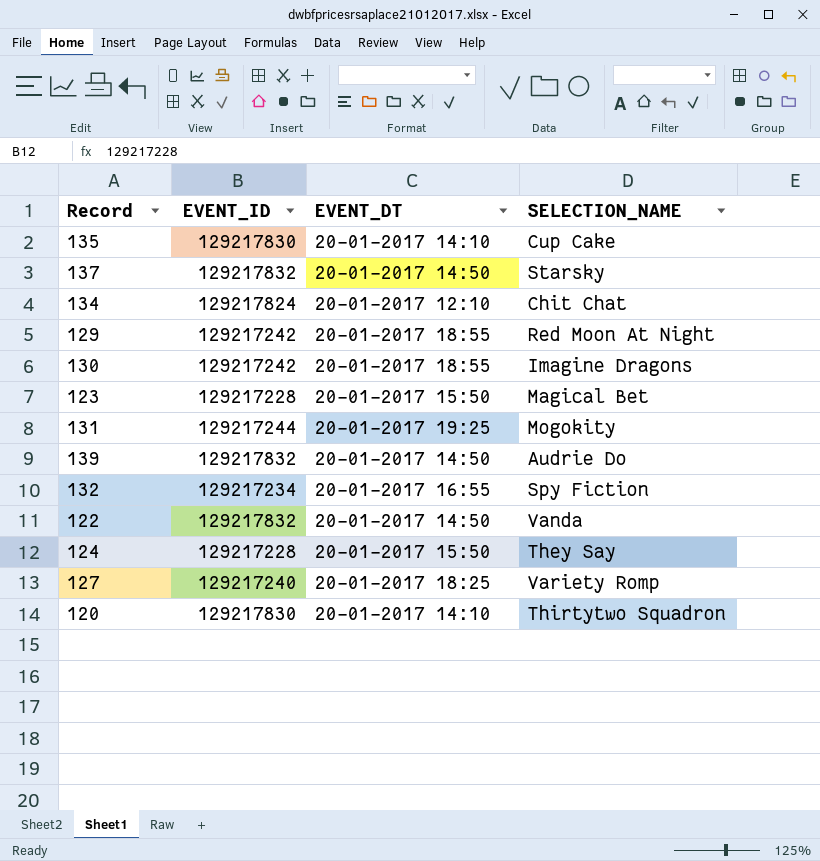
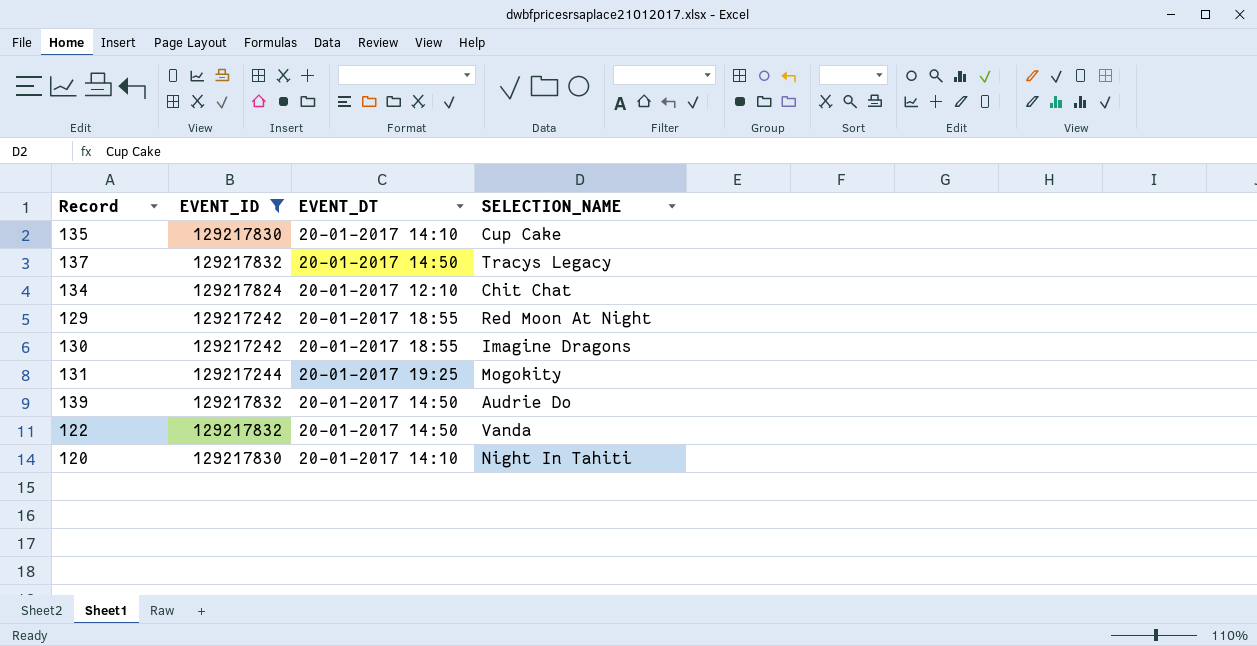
filter: none -> EVENT_ID >= 129217242
137 | SELECTION_NAME: Starsky -> Tracys Legacy
120 | SELECTION_NAME: Thirtytwo Squadron -> Night In Tahiti

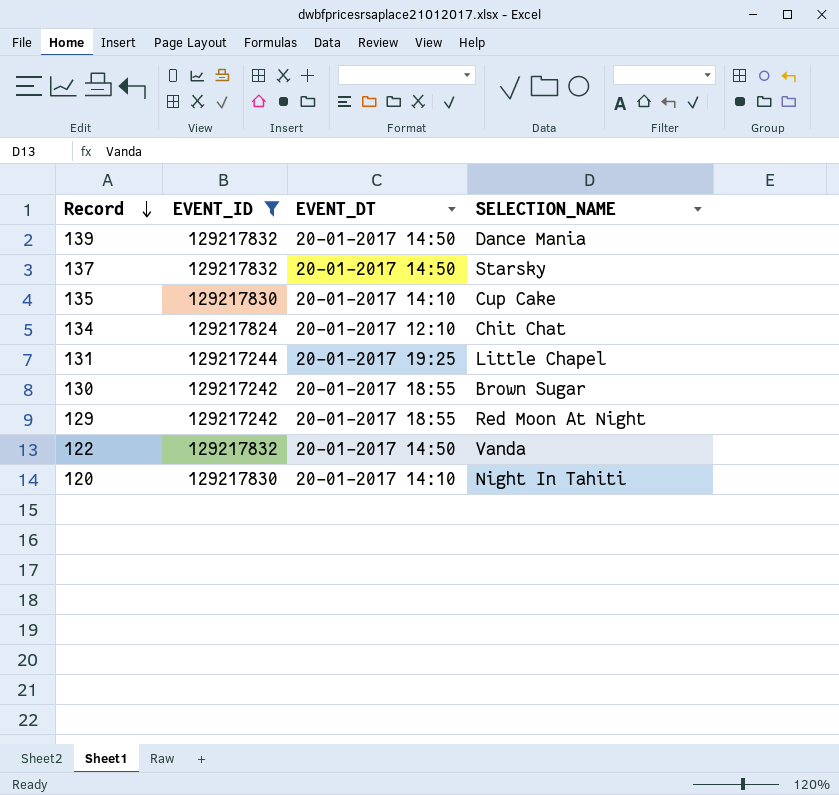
row order: none -> Record descending
139 | SELECTION_NAME: Audrie Do -> Dance Mania
137 | SELECTION_NAME: Tracys Legacy -> Starsky
131 | SELECTION_NAME: Mogokity -> Little Chapel
130 | SELECTION_NAME: Imagine Dragons -> Brown Sugar

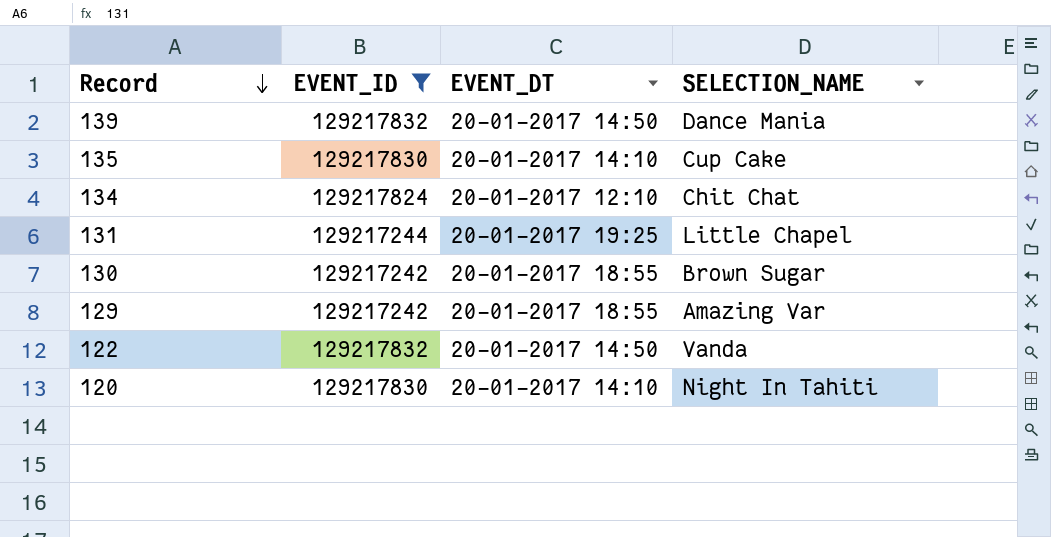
row 137: 129217832 | 20-01-2017 14:50 | Starsky -> none
129 | SELECTION_NAME: Red Moon At Night -> Amazing Var

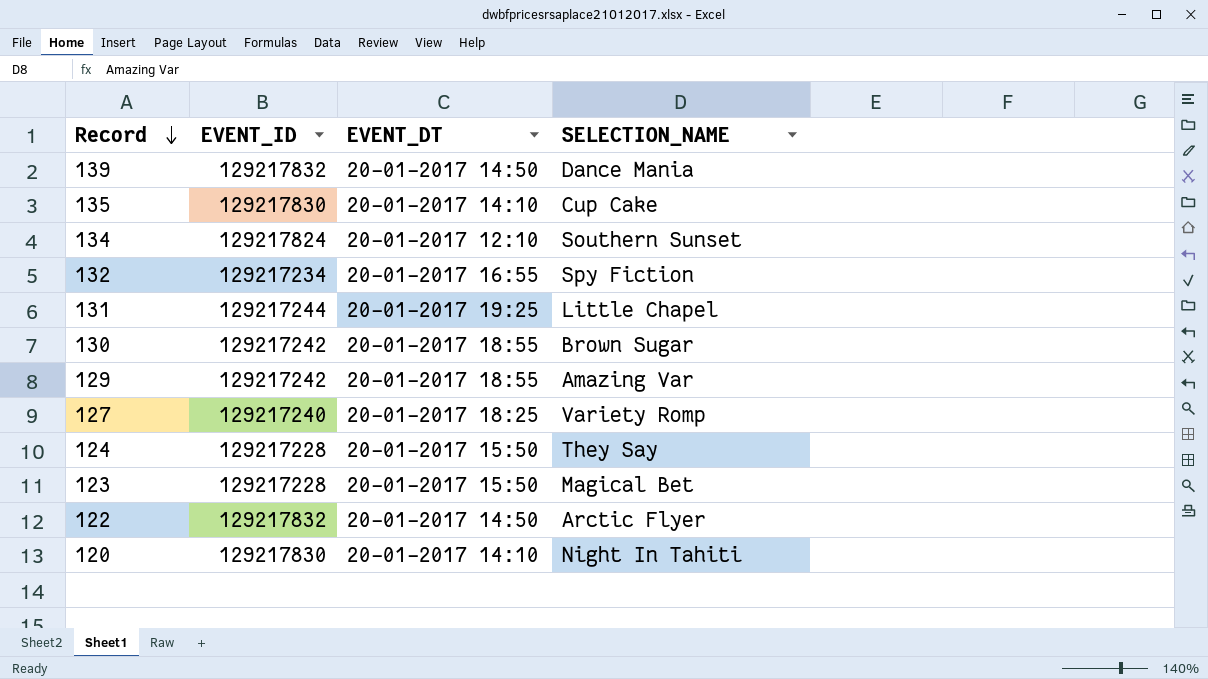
filter: EVENT_ID >= 129217242 -> none
134 | SELECTION_NAME: Chit Chat -> Southern Sunset
122 | SELECTION_NAME: Vanda -> Arctic Flyer

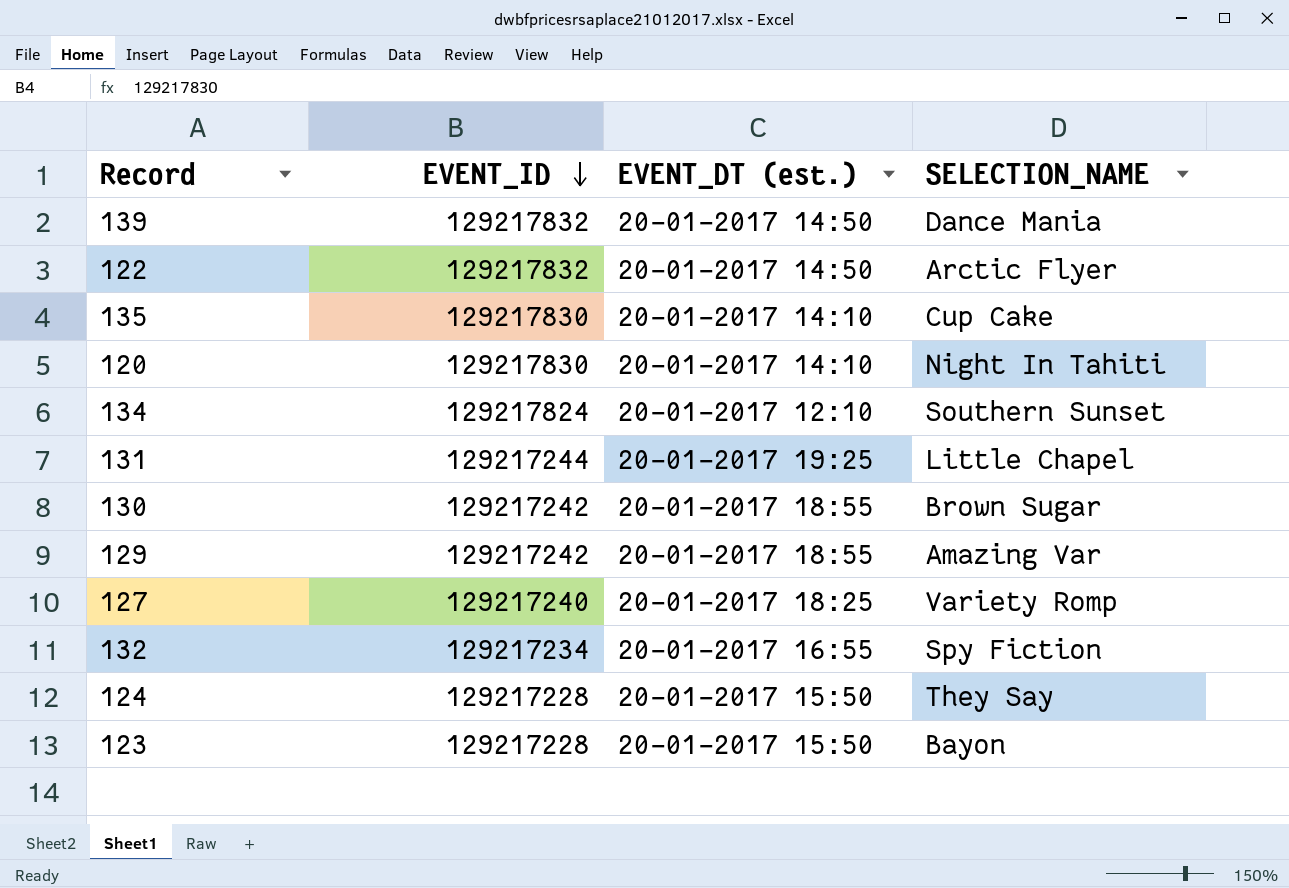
row order: Record descending -> EVENT_ID descending
column name: EVENT_DT -> EVENT_DT (est.)
123 | SELECTION_NAME: Magical Bet -> Bayon

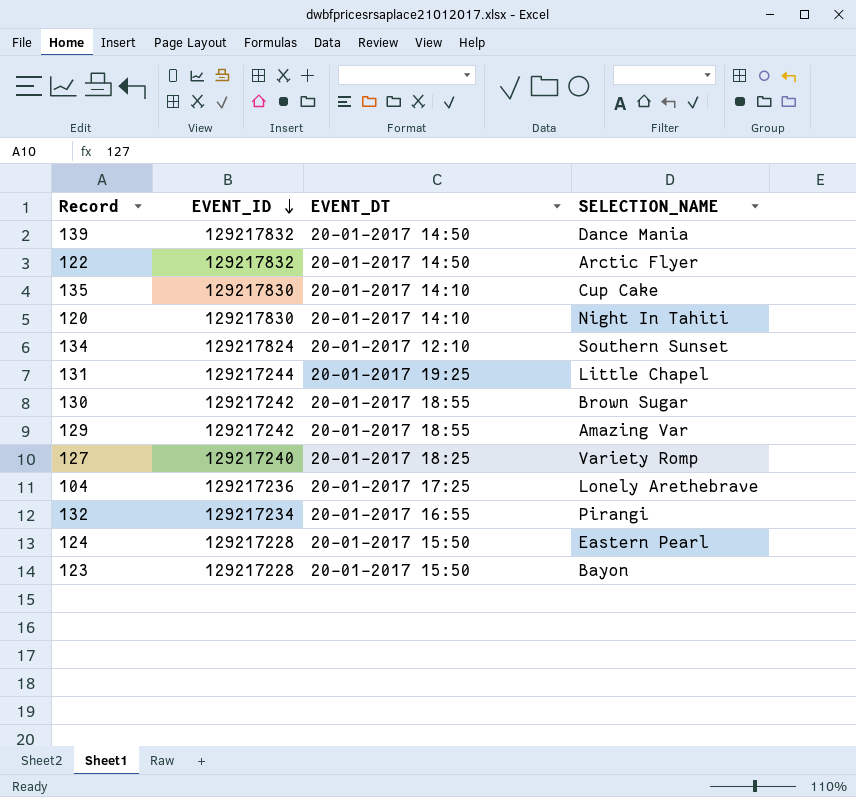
column name: EVENT_DT (est.) -> EVENT_DT
row 104: none -> 129217236 | 20-01-2017 17:25 | Lonely Arethebrave
132 | SELECTION_NAME: Spy Fiction -> Pirangi
124 | SELECTION_NAME: They Say -> Eastern Pearl

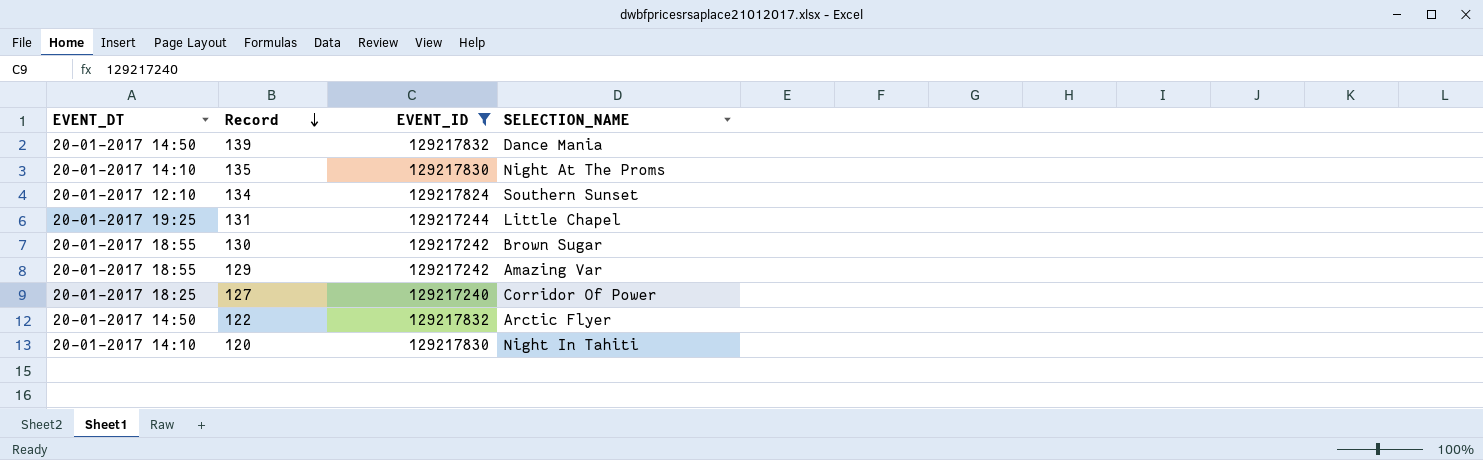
filter: none -> EVENT_ID >= 129217240
row order: EVENT_ID descending -> Record descending
column EVENT_DT | position: 3 -> 1
135 | SELECTION_NAME: Cup Cake -> Night At The Proms
127 | SELECTION_NAME: Variety Romp -> Corridor Of Power

